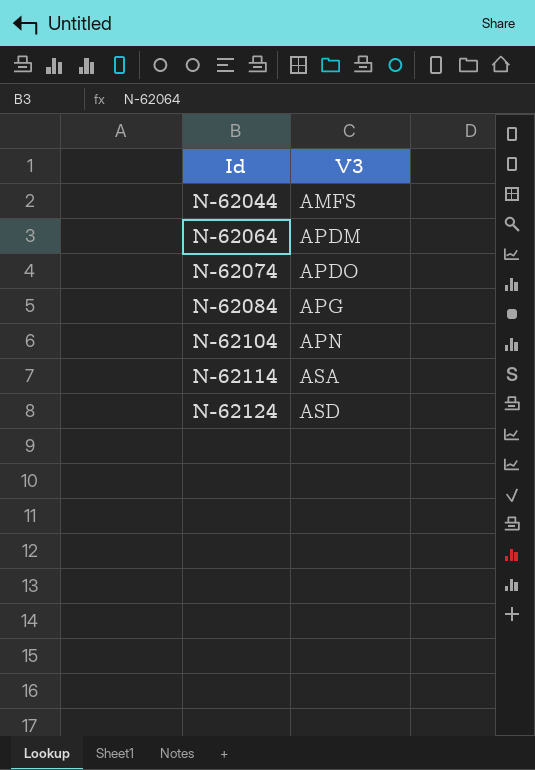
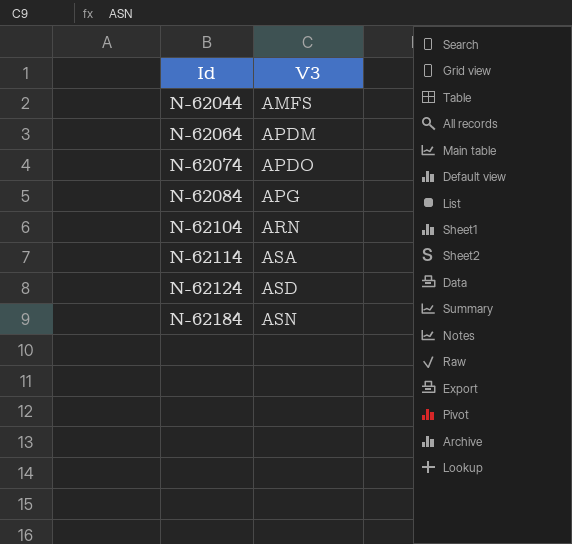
N-62104 | V3: APN -> ARN
row N-62184: none -> ASN

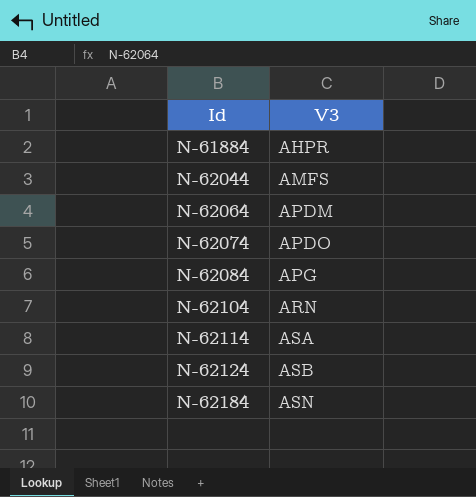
row N-61884: none -> AHPR
N-62124 | V3: ASD -> ASB

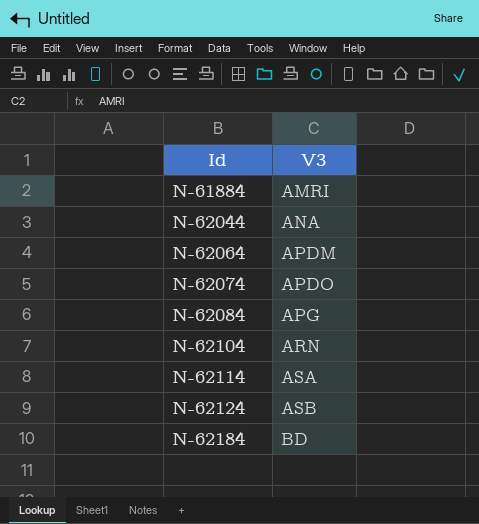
N-61884 | V3: AHPR -> AMRI
N-62044 | V3: AMFS -> ANA
N-62184 | V3: ASN -> BD

